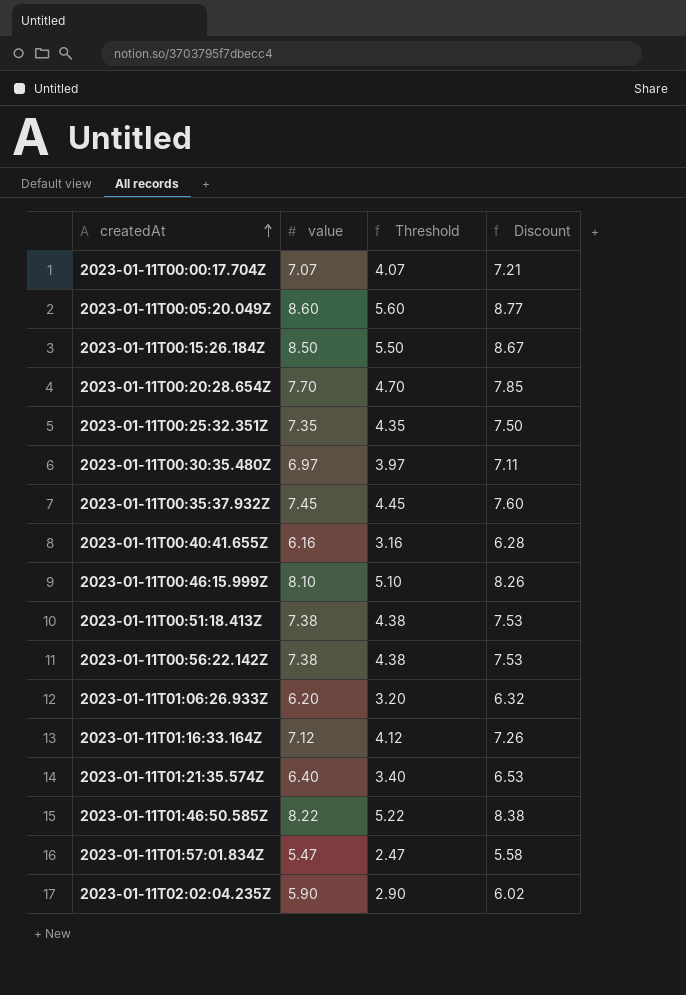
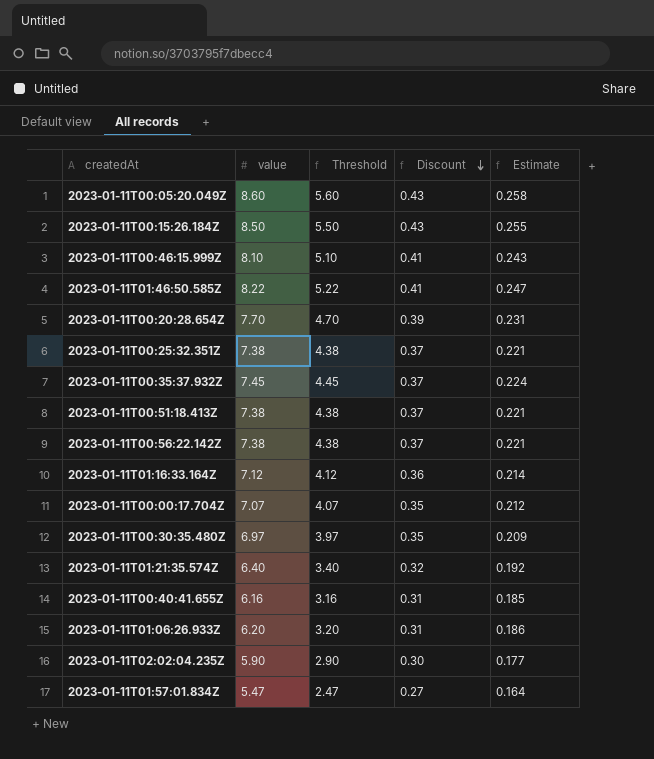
row order: createdAt ascending -> Discount descending
column Discount | formula: [value] * 1.02 -> [value] * 0.05
column Estimate | formula: none -> [value] * 0.03
2023-01-11T00:25:32.351Z | value: 7.35 -> 7.38
2023-01-11T00:25:32.351Z | Threshold: 4.35 -> 4.38

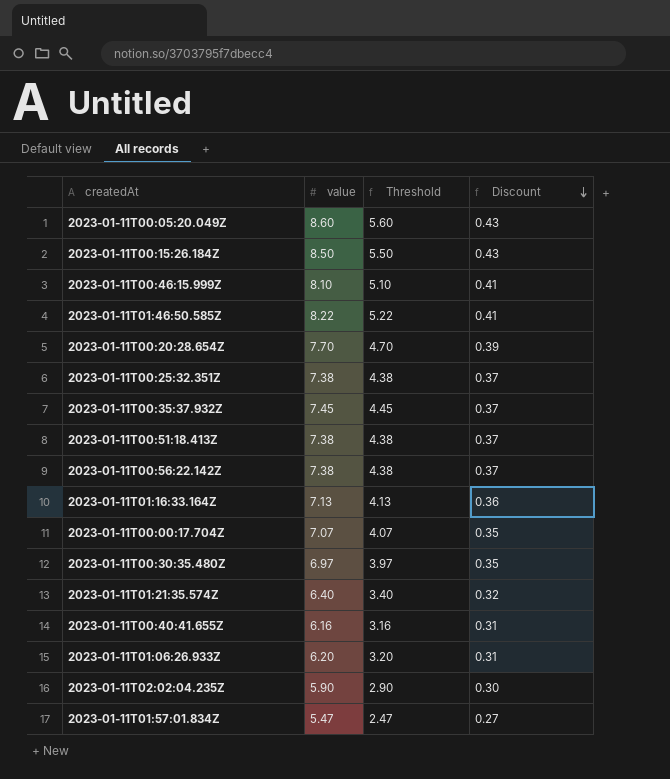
column Estimate | formula: [value] * 0.03 -> none
2023-01-11T01:16:33.164Z | value: 7.12 -> 7.13
2023-01-11T01:16:33.164Z | Threshold: 4.12 -> 4.13

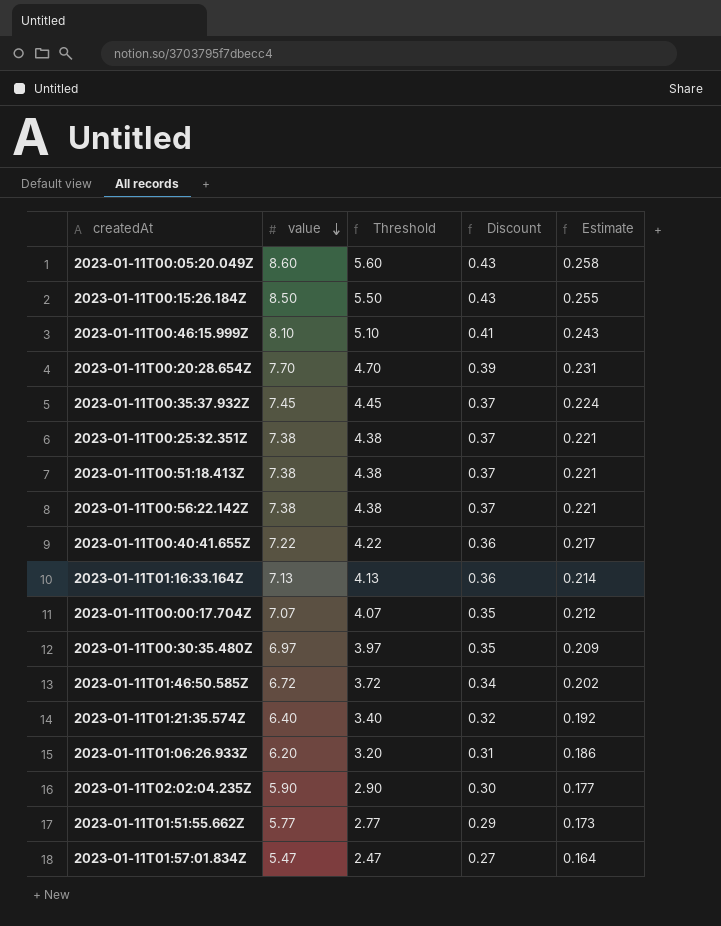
row order: Discount descending -> value descending
column Estimate | formula: none -> [value] * 0.03
2023-01-11T00:40:41.655Z | value: 6.16 -> 7.22
2023-01-11T00:40:41.655Z | Threshold: 3.16 -> 4.22
2023-01-11T00:40:41.655Z | Discount: 0.31 -> 0.36
2023-01-11T01:46:50.585Z | value: 8.22 -> 6.72
2023-01-11T01:46:50.585Z | Threshold: 5.22 -> 3.72
2023-01-11T01:46:50.585Z | Discount: 0.41 -> 0.34
row 2023-01-11T01:51:55.662Z: none -> 5.77 | 2.77 | 0.29 | 0.173

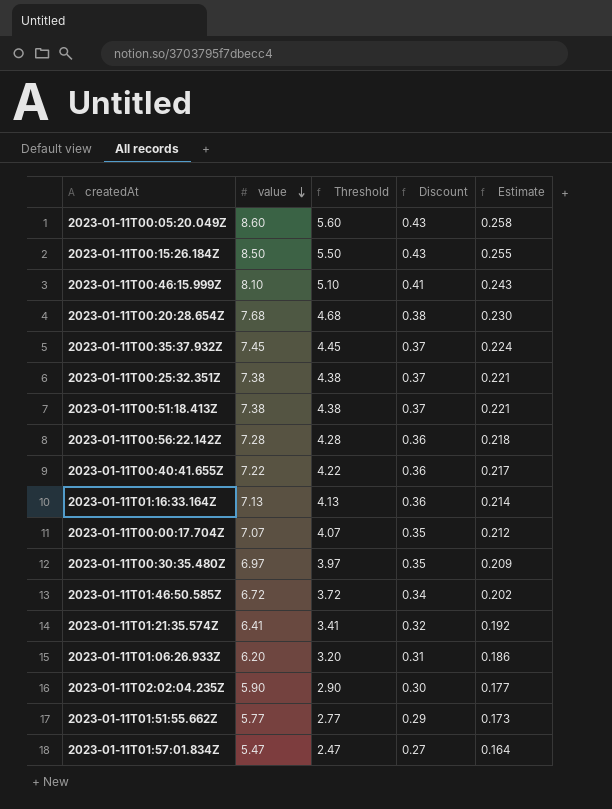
2023-01-11T00:20:28.654Z | value: 7.70 -> 7.68
2023-01-11T00:20:28.654Z | Threshold: 4.70 -> 4.68
2023-01-11T00:20:28.654Z | Discount: 0.39 -> 0.38
2023-01-11T00:20:28.654Z | Estimate: 0.231 -> 0.230
2023-01-11T00:56:22.142Z | value: 7.38 -> 7.28
2023-01-11T00:56:22.142Z | Threshold: 4.38 -> 4.28
2023-01-11T00:56:22.142Z | Discount: 0.37 -> 0.36
2023-01-11T00:56:22.142Z | Estimate: 0.221 -> 0.218
2023-01-11T01:21:35.574Z | value: 6.40 -> 6.41
2023-01-11T01:21:35.574Z | Threshold: 3.40 -> 3.41

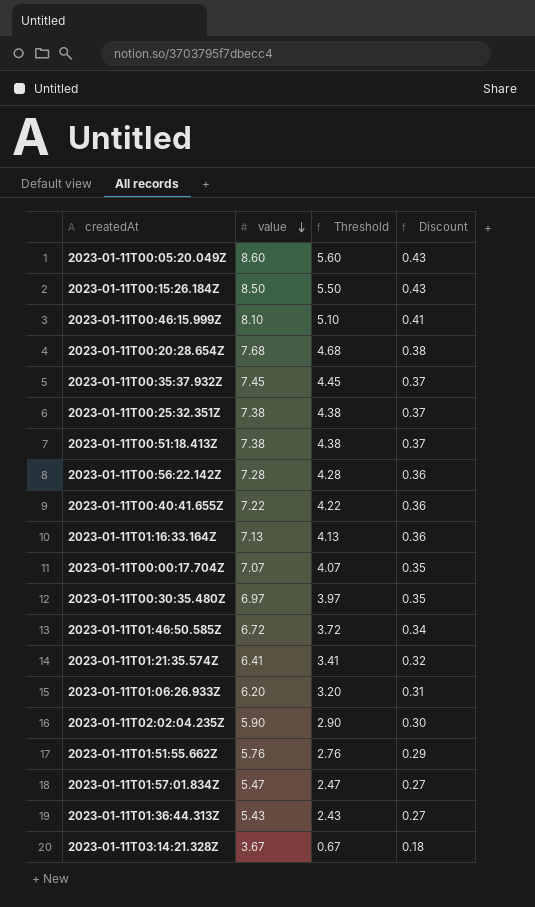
column Estimate | formula: [value] * 0.03 -> none
2023-01-11T01:51:55.662Z | value: 5.77 -> 5.76
2023-01-11T01:51:55.662Z | Threshold: 2.77 -> 2.76
row 2023-01-11T01:36:44.313Z: none -> 5.43 | 2.43 | 0.27
row 2023-01-11T03:14:21.328Z: none -> 3.67 | 0.67 | 0.18

